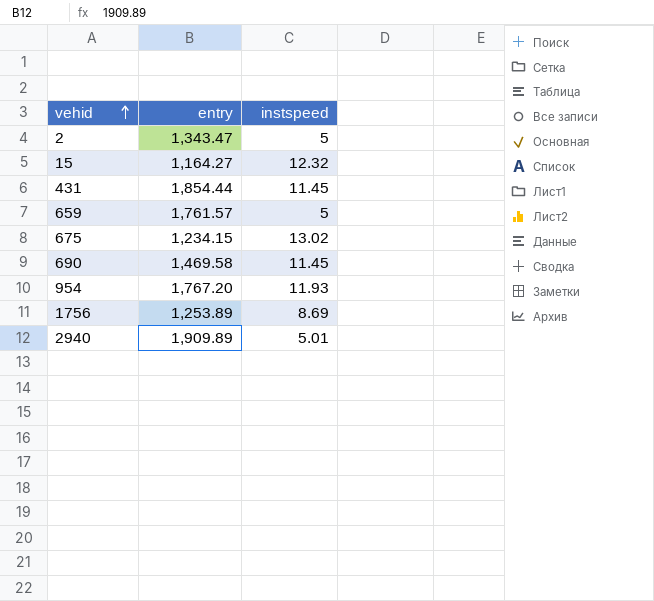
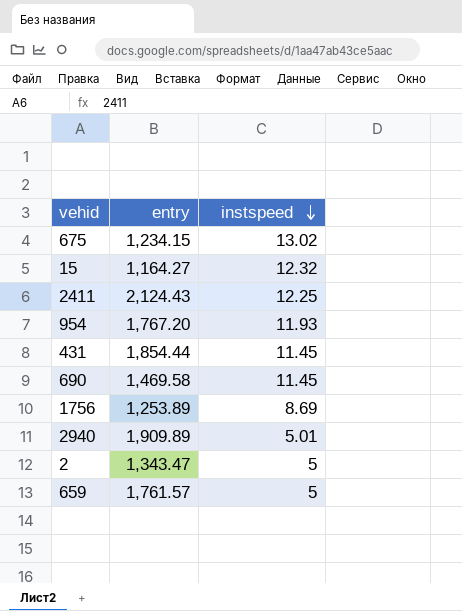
row order: vehid ascending -> instspeed descending
row 2411: none -> 2,124.43 | 12.25

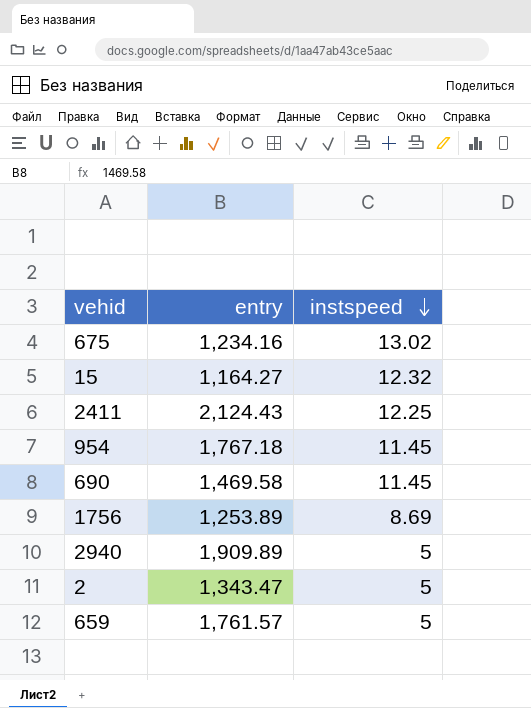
row 431: 1,854.44 | 11.45 -> none
675 | entry: 1,234.15 -> 1,234.16
954 | entry: 1,767.20 -> 1,767.18
954 | instspeed: 11.93 -> 11.45
2940 | instspeed: 5.01 -> 5

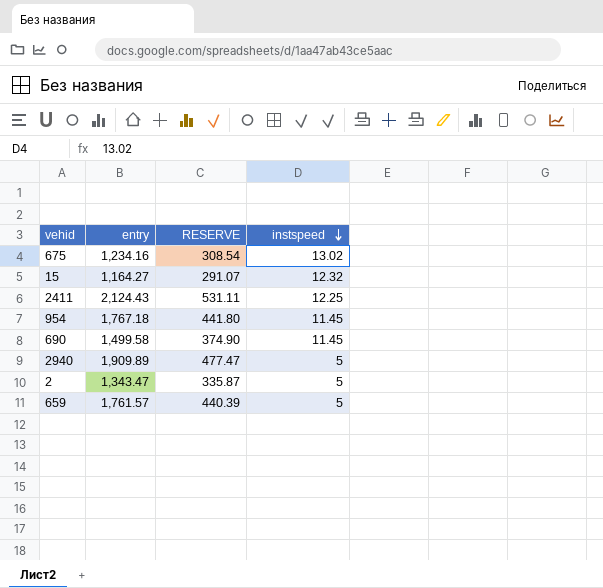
column RESERVE | formula: none -> [entry] * 0.25
row 1756: 1,253.89 | 8.69 -> none
690 | entry: 1,469.58 -> 1,499.58

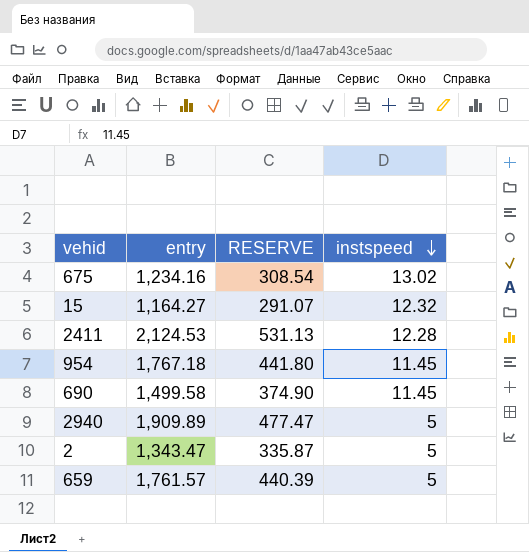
2411 | entry: 2,124.43 -> 2,124.53
2411 | RESERVE: 531.11 -> 531.13
2411 | instspeed: 12.25 -> 12.28

